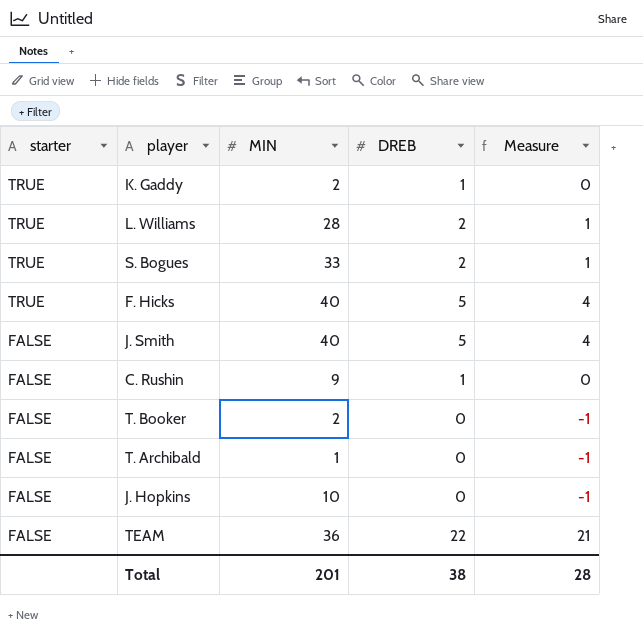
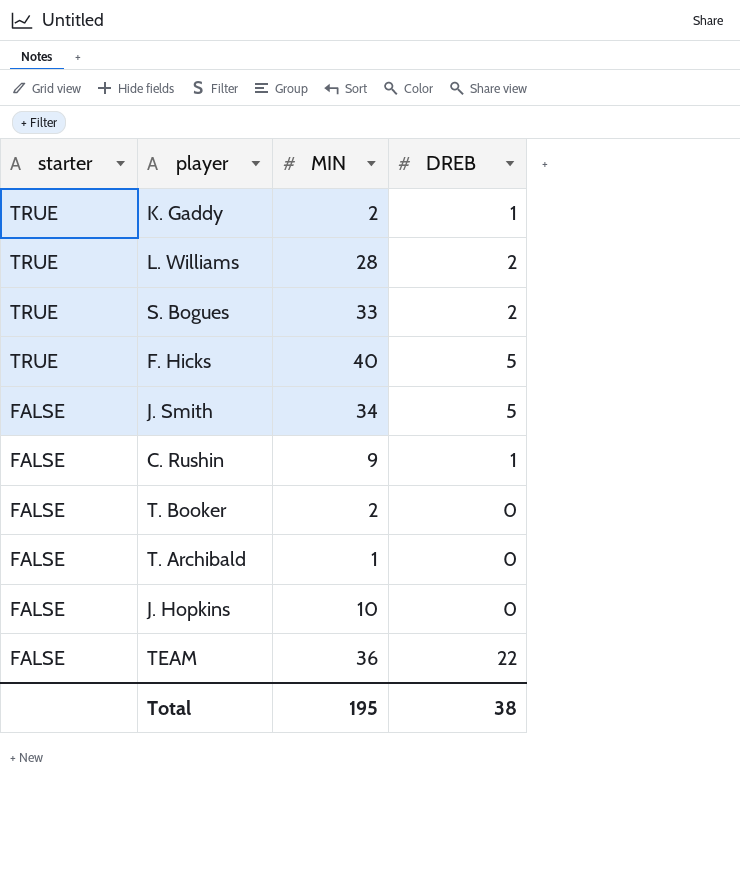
column Measure | formula: [DREB] - 1 -> none
J. Smith | MIN: 40 -> 34
Total | MIN: 201 -> 195

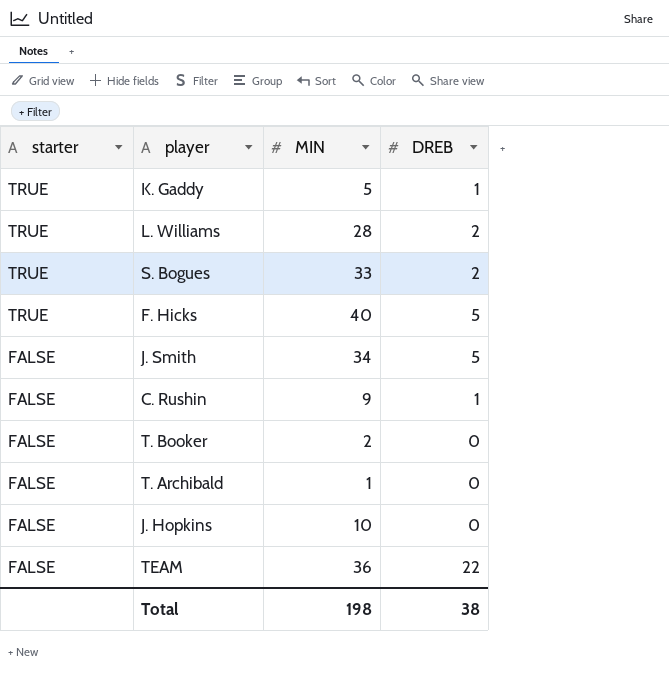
K. Gaddy | MIN: 2 -> 5
Total | MIN: 195 -> 198

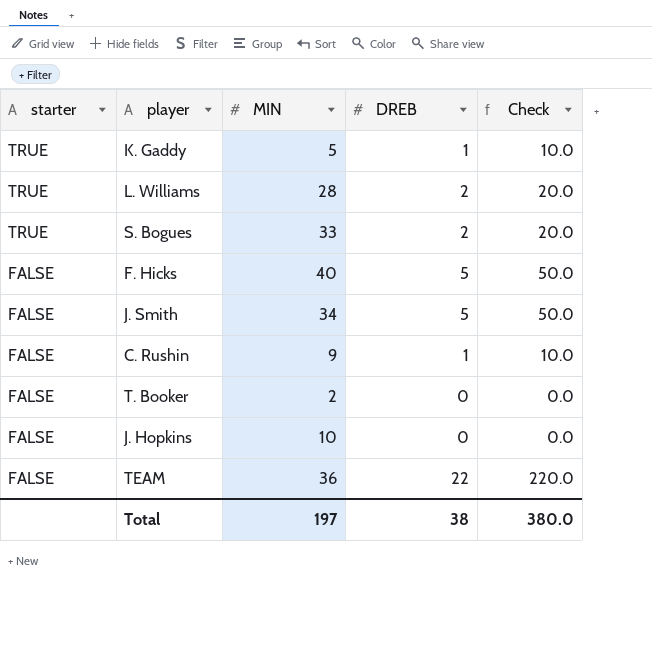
column Check | formula: none -> [DREB] * 10
row T. Archibald: FALSE | 1 | 0 -> none
F. Hicks | starter: TRUE -> FALSE
Total | MIN: 198 -> 197

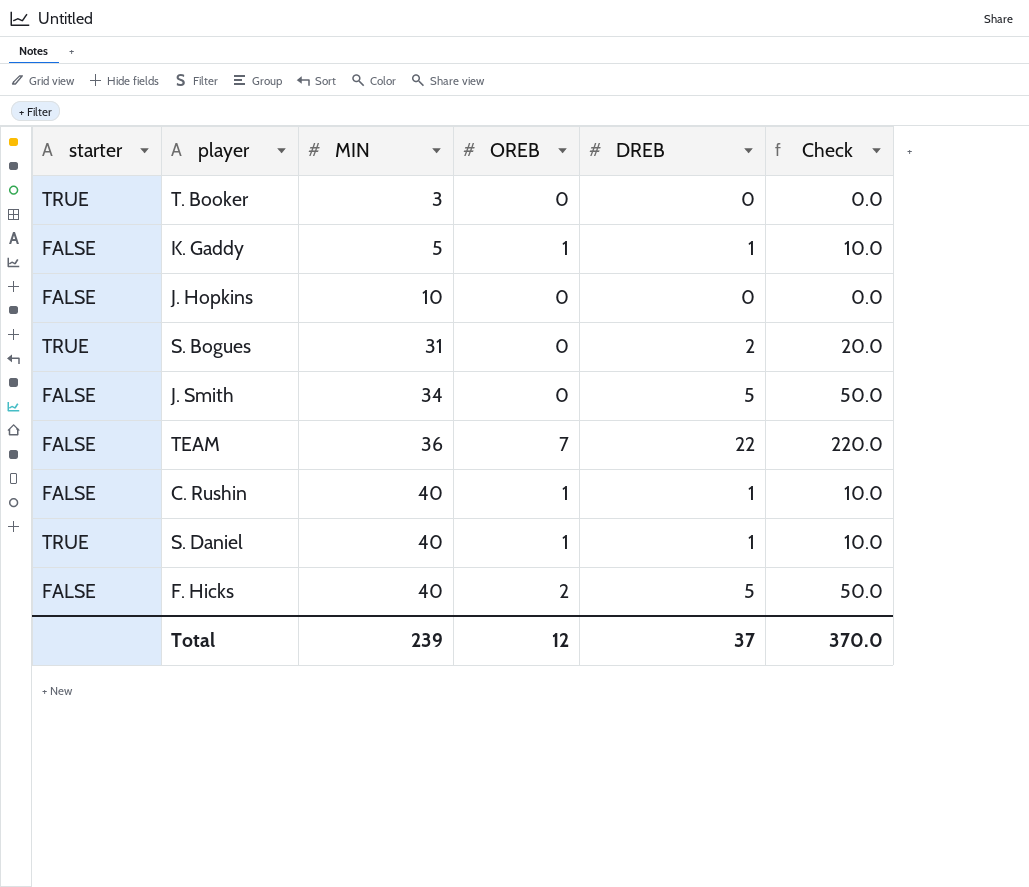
row order: starter descending -> MIN ascending
column OREB | position: none -> 4
row L. Williams: TRUE | 28 | 2 | 20.0 -> none
T. Booker | starter: FALSE -> TRUE
T. Booker | MIN: 2 -> 3
K. Gaddy | starter: TRUE -> FALSE
S. Bogues | MIN: 33 -> 31
C. Rushin | MIN: 9 -> 40
row S. Daniel: none -> TRUE | 40 | 1 | 1 | 10.0
Total | MIN: 197 -> 239
Total | DREB: 38 -> 37
Total | Check: 380.0 -> 370.0

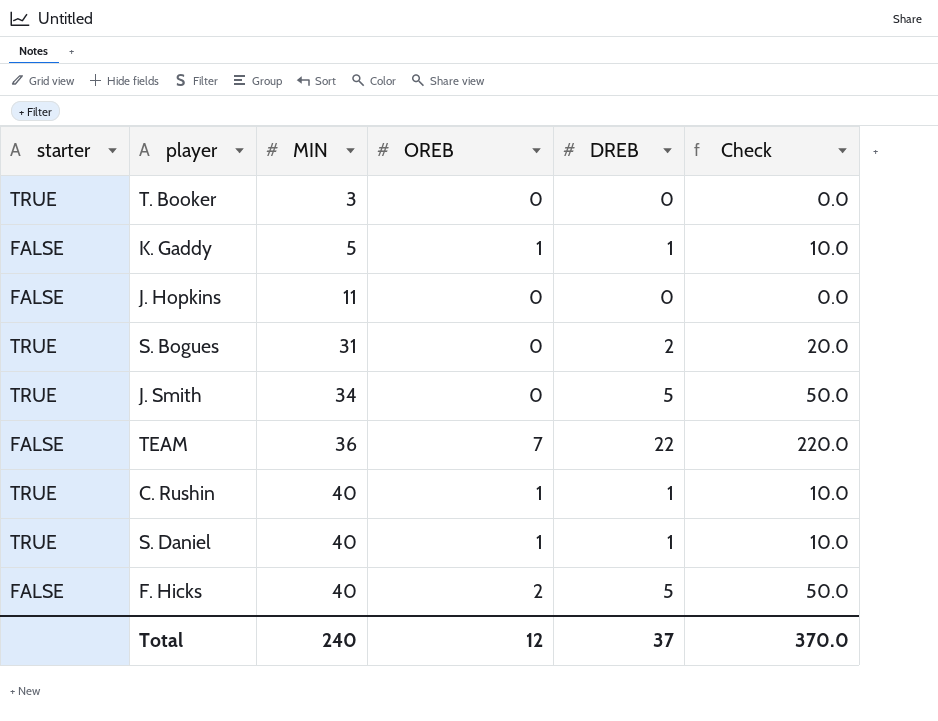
J. Hopkins | MIN: 10 -> 11
J. Smith | starter: FALSE -> TRUE
C. Rushin | starter: FALSE -> TRUE
Total | MIN: 239 -> 240

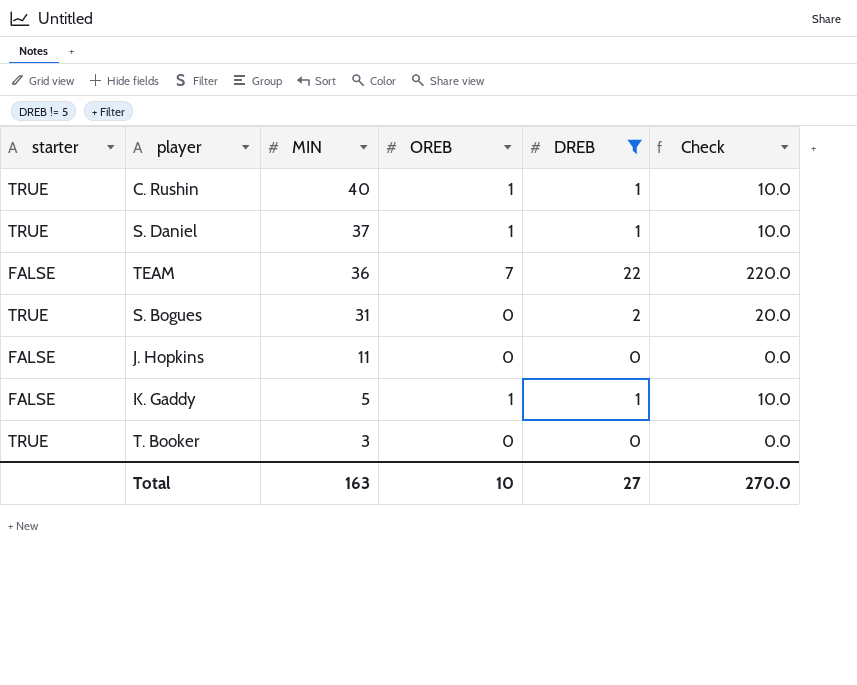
filter: none -> DREB != 5
row order: MIN ascending -> MIN descending
S. Daniel | MIN: 40 -> 37
Total | MIN: 240 -> 163
Total | OREB: 12 -> 10
Total | DREB: 37 -> 27
Total | Check: 370.0 -> 270.0

